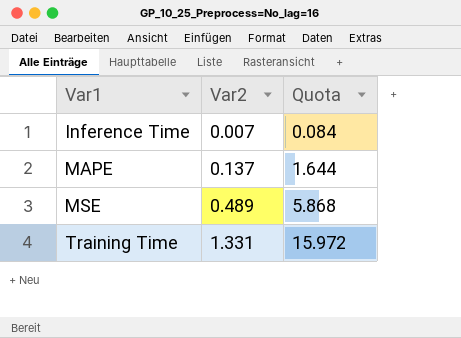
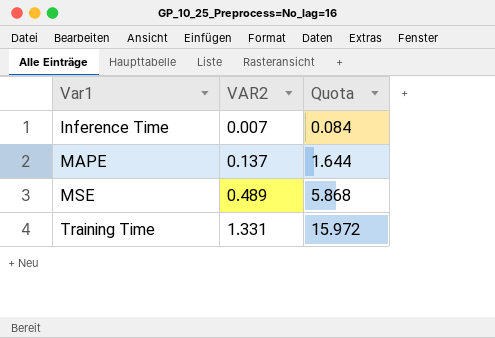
column name: Var2 -> VAR2

